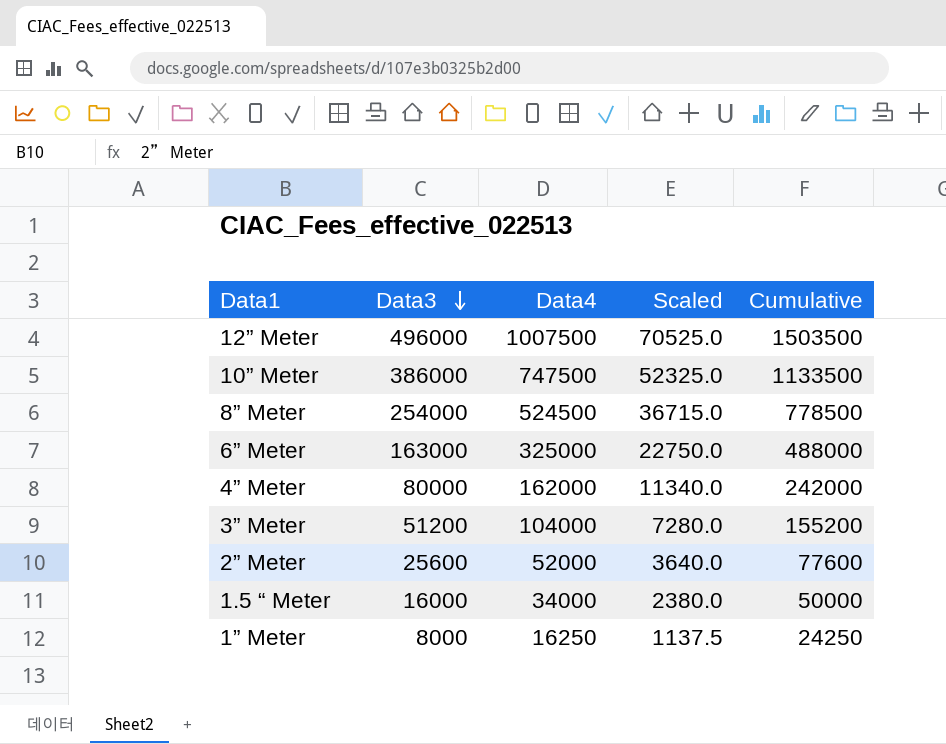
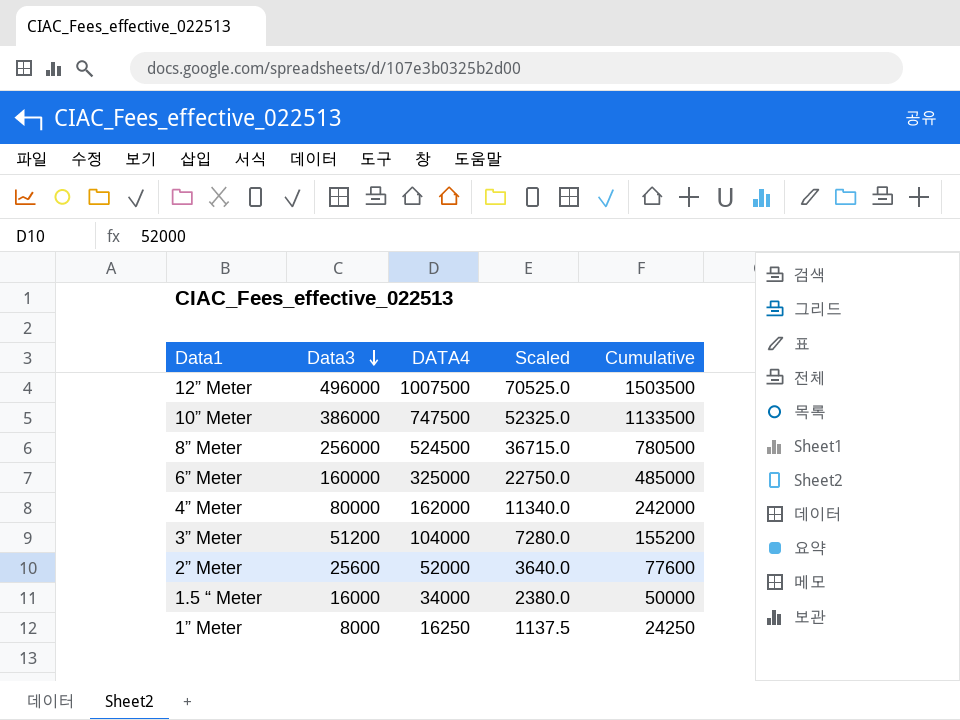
column name: Data4 -> DATA4
8” Meter | Data3: 254000 -> 256000
8” Meter | Cumulative: 778500 -> 780500
6” Meter | Data3: 163000 -> 160000
6” Meter | Cumulative: 488000 -> 485000

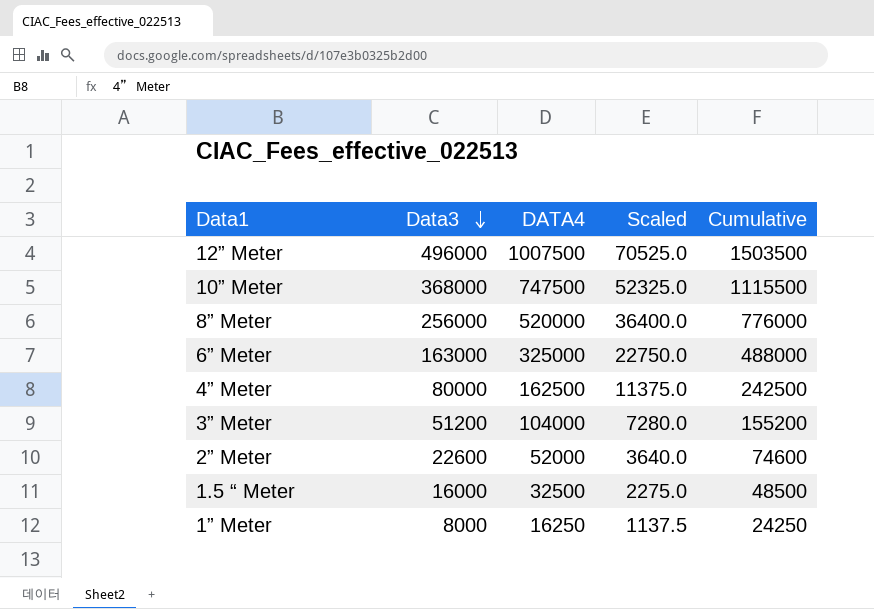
10” Meter | Data3: 386000 -> 368000
10” Meter | Cumulative: 1133500 -> 1115500
8” Meter | DATA4: 524500 -> 520000
8” Meter | Scaled: 36715.0 -> 36400.0
8” Meter | Cumulative: 780500 -> 776000
6” Meter | Data3: 160000 -> 163000
6” Meter | Cumulative: 485000 -> 488000
4” Meter | DATA4: 162000 -> 162500
4” Meter | Scaled: 11340.0 -> 11375.0
4” Meter | Cumulative: 242000 -> 242500
2” Meter | Data3: 25600 -> 22600
2” Meter | Cumulative: 77600 -> 74600
1.5 “ Meter | DATA4: 34000 -> 32500
1.5 “ Meter | Scaled: 2380.0 -> 2275.0
1.5 “ Meter | Cumulative: 50000 -> 48500

